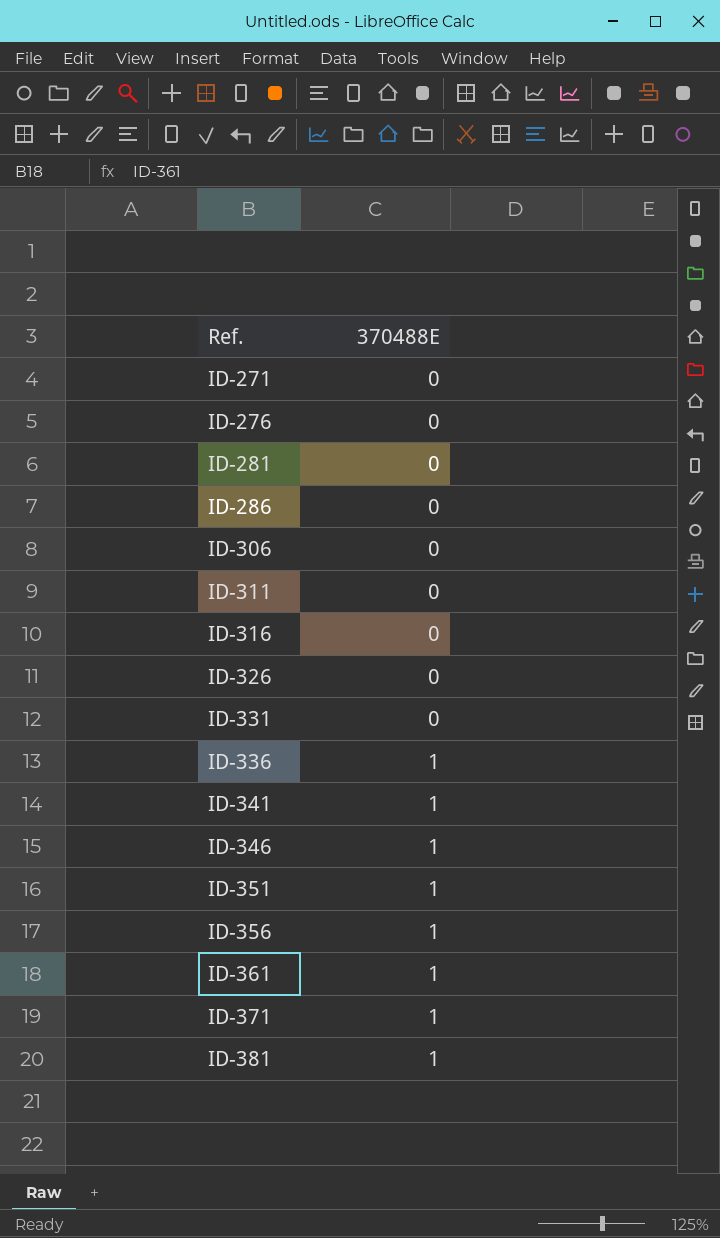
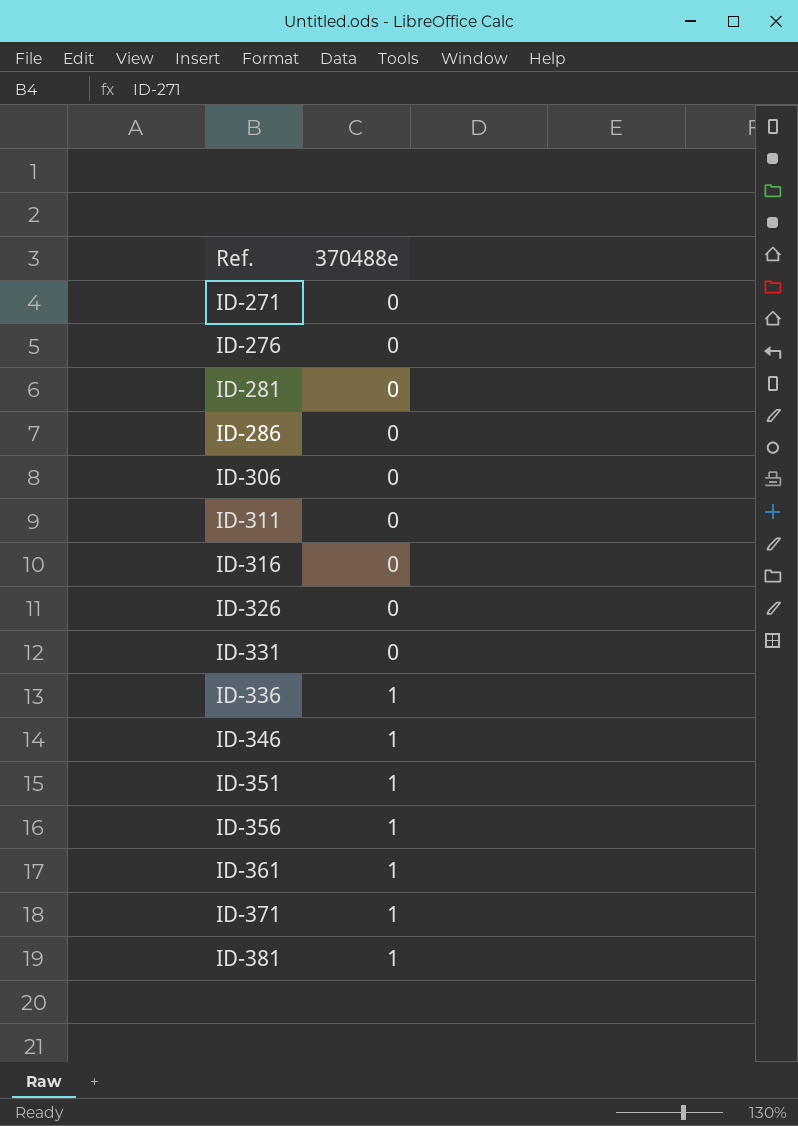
column name: 370488E -> 370488e
row ID-341: 1 -> none

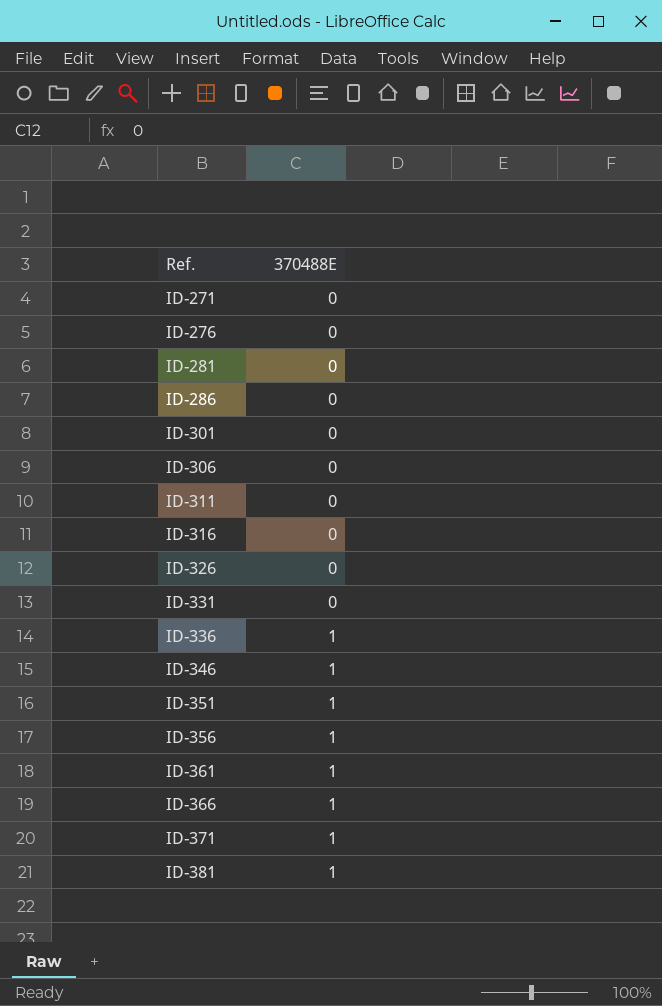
column name: 370488e -> 370488E
row ID-301: none -> 0
row ID-366: none -> 1

